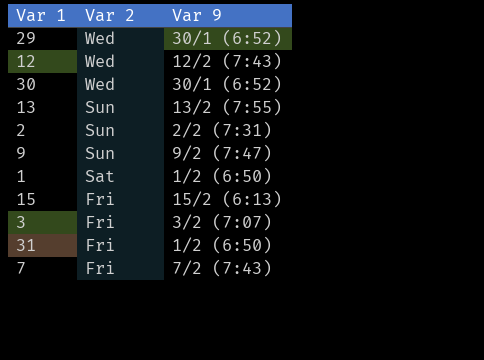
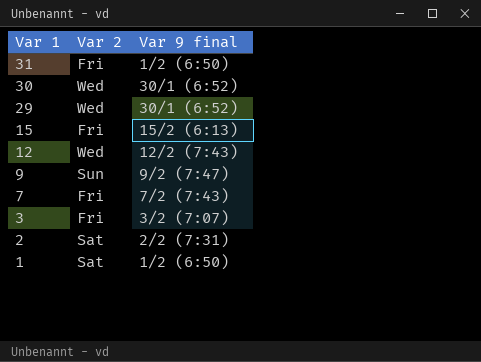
row order: Var 2 descending -> Var 1 descending
column name: Var 9 -> Var 9 final
row 13: Sun | 13/2 (7:55) -> none
2 | Var 2: Sun -> Sat

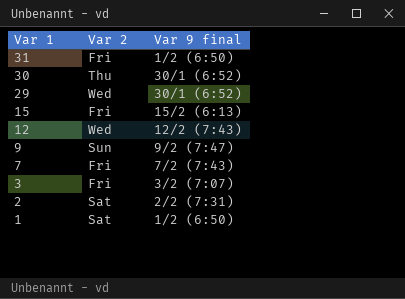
30 | Var 2: Wed -> Thu

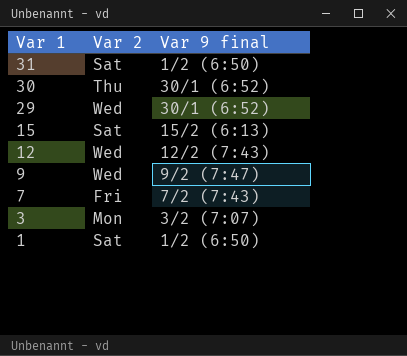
row 2: Sat | 2/2 (7:31) -> none
31 | Var 2: Fri -> Sat
15 | Var 2: Fri -> Sat
9 | Var 2: Sun -> Wed
3 | Var 2: Fri -> Mon

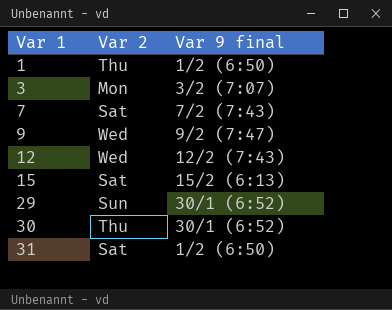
row order: Var 1 descending -> Var 1 ascending
1 | Var 2: Sat -> Thu
7 | Var 2: Fri -> Sat
29 | Var 2: Wed -> Sun

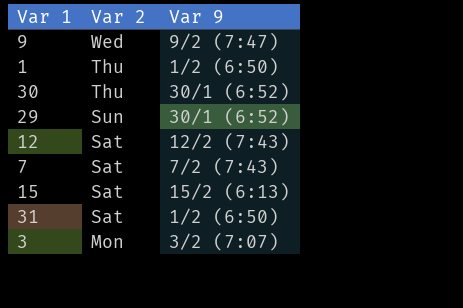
row order: Var 1 ascending -> Var 2 descending
column name: Var 9 final -> Var 9
12 | Var 2: Wed -> Sat

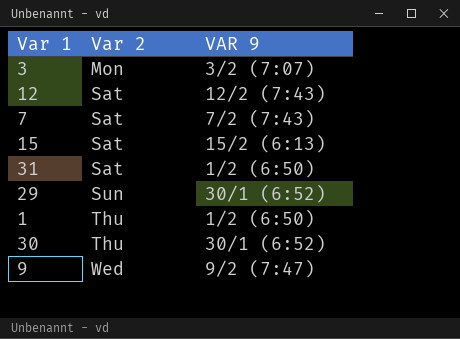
row order: Var 2 descending -> Var 2 ascending
column name: Var 9 -> VAR 9

